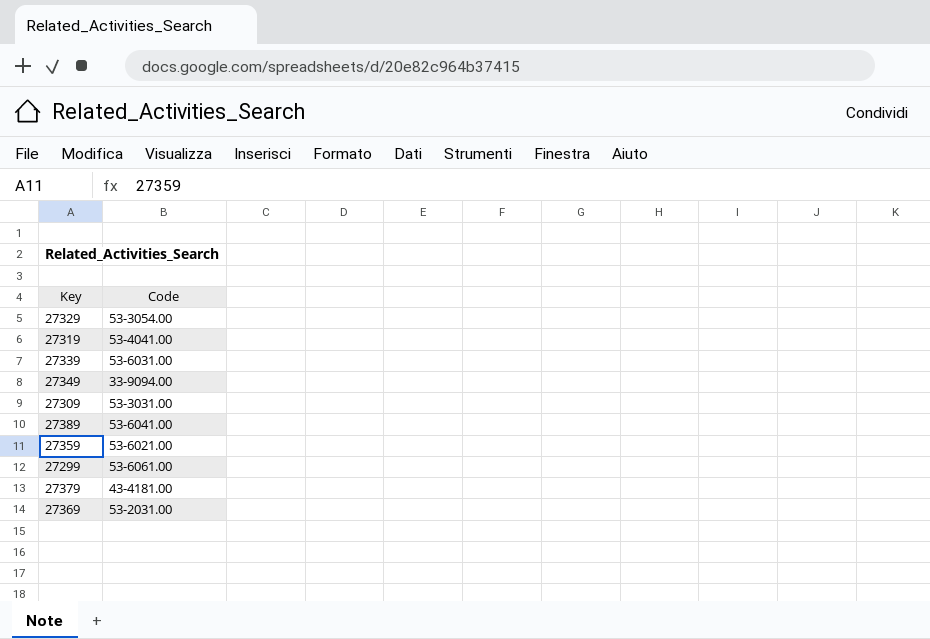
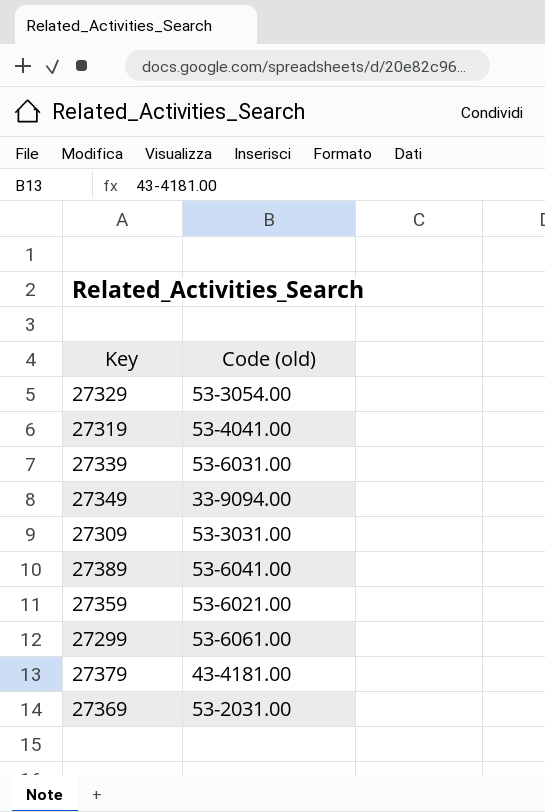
column name: Code -> Code (old)

